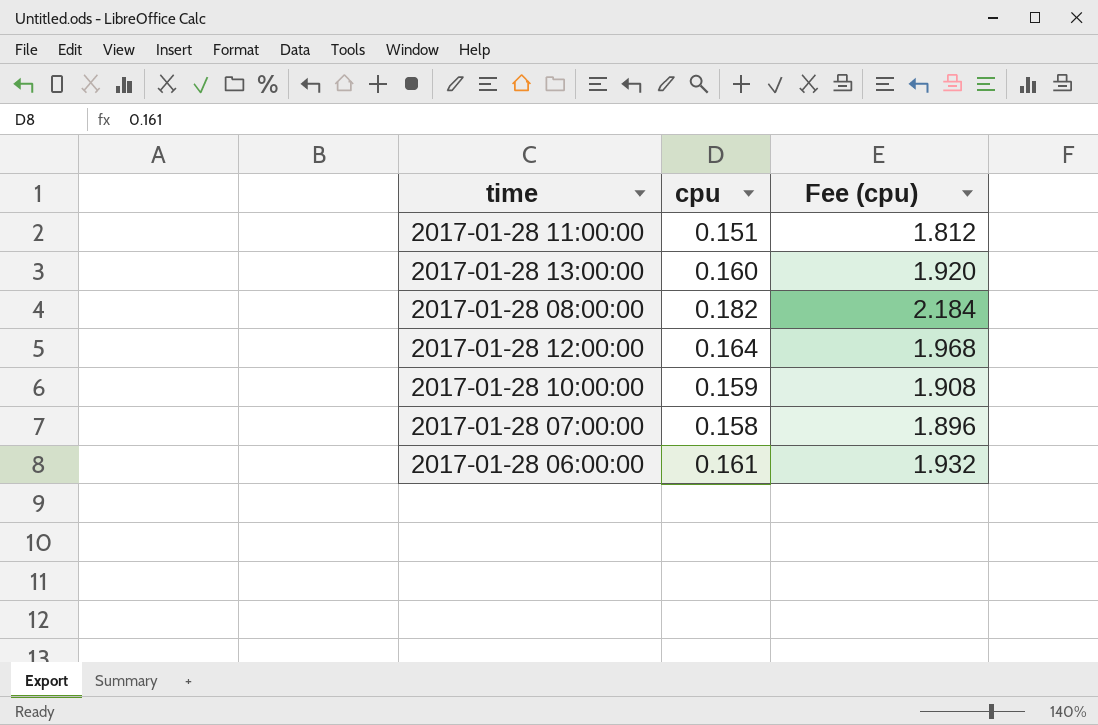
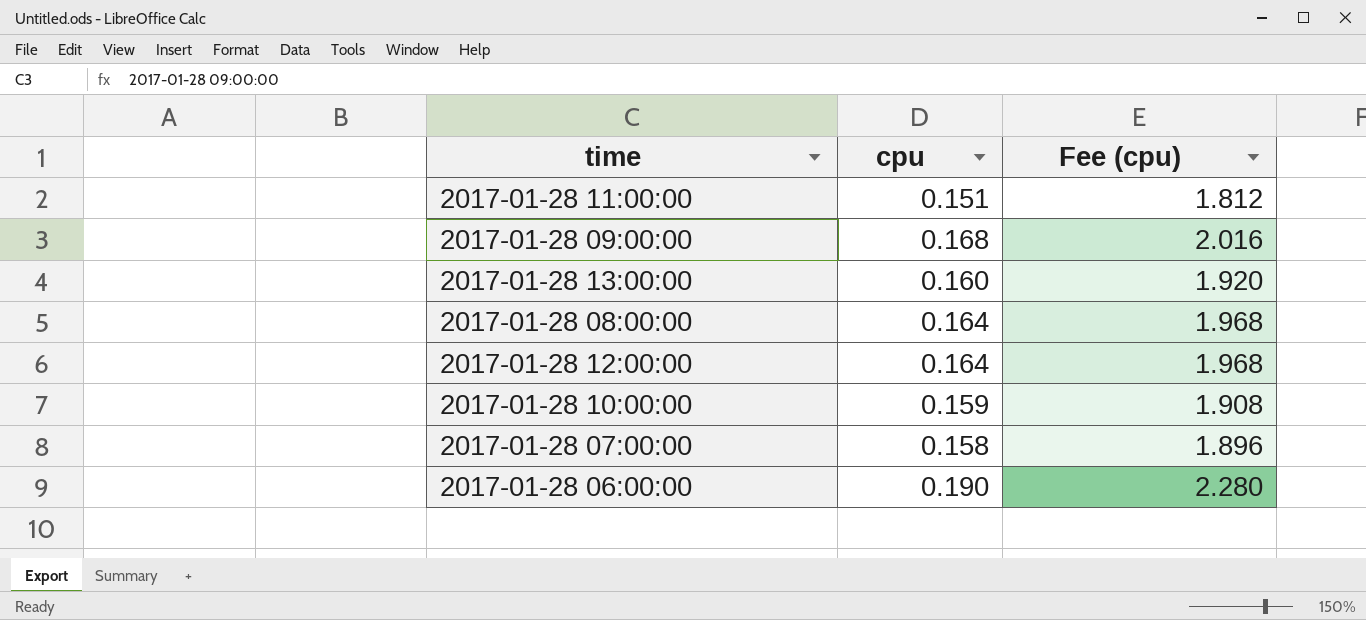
row 2017-01-28 09:00:00: none -> 0.168 | 2.016
2017-01-28 08:00:00 | cpu: 0.182 -> 0.164
2017-01-28 08:00:00 | Fee (cpu): 2.184 -> 1.968
2017-01-28 06:00:00 | cpu: 0.161 -> 0.190
2017-01-28 06:00:00 | Fee (cpu): 1.932 -> 2.280

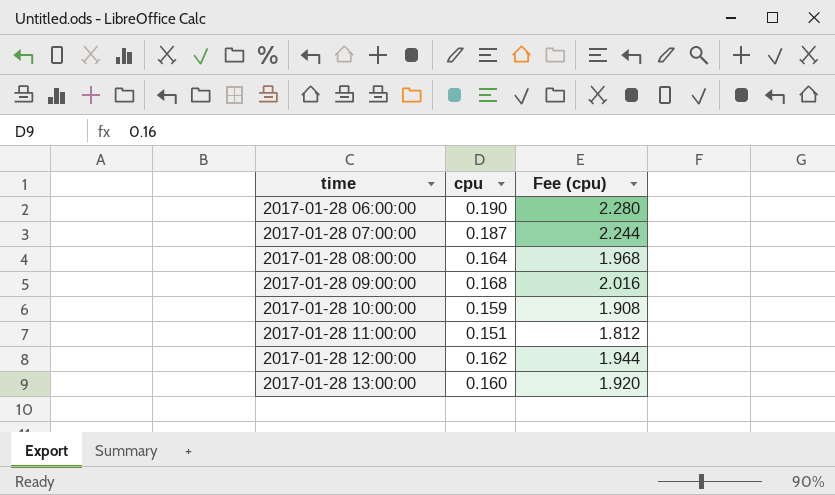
row order: none -> time ascending
2017-01-28 07:00:00 | cpu: 0.158 -> 0.187
2017-01-28 07:00:00 | Fee (cpu): 1.896 -> 2.244
2017-01-28 12:00:00 | cpu: 0.164 -> 0.162
2017-01-28 12:00:00 | Fee (cpu): 1.968 -> 1.944

